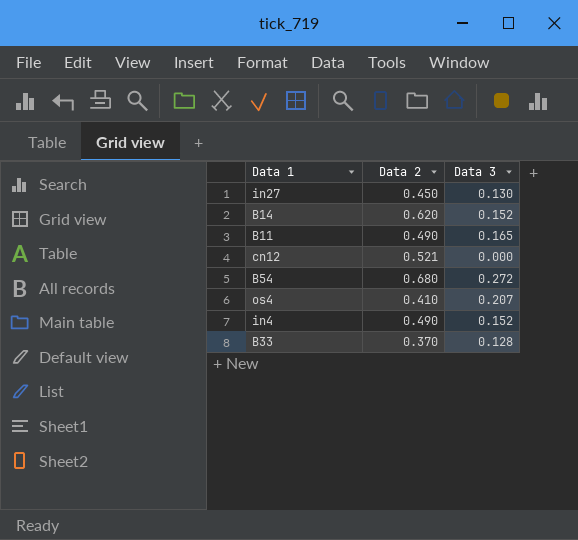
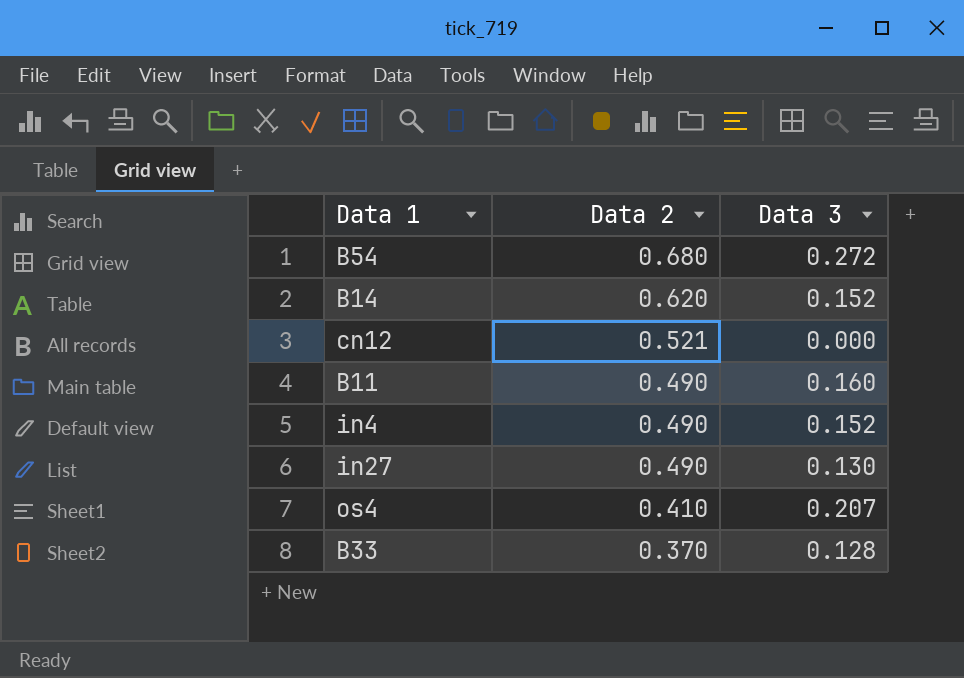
row order: none -> Data 2 descending
B11 | Data 3: 0.165 -> 0.160
in27 | Data 2: 0.450 -> 0.490

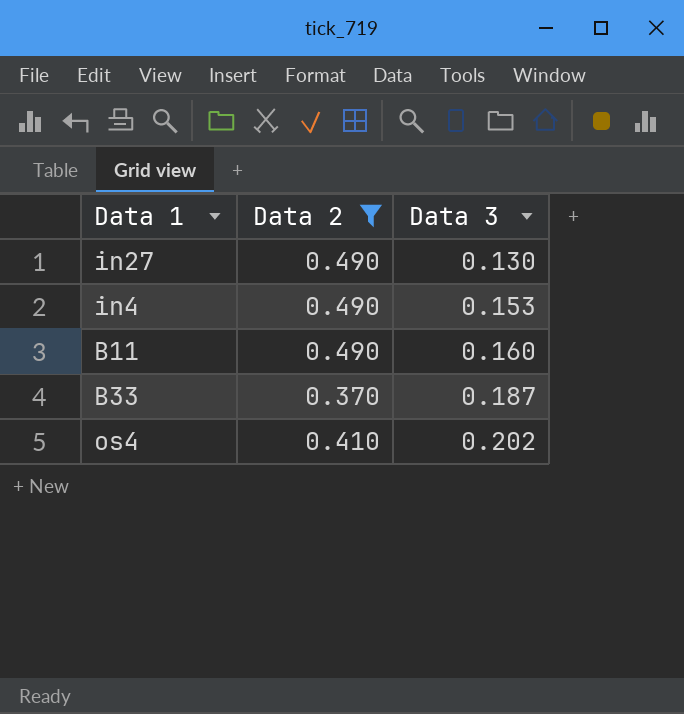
filter: none -> Data 2 <= 0.490
row order: Data 2 descending -> Data 3 ascending
in4 | Data 3: 0.152 -> 0.153
B33 | Data 3: 0.128 -> 0.187
os4 | Data 3: 0.207 -> 0.202

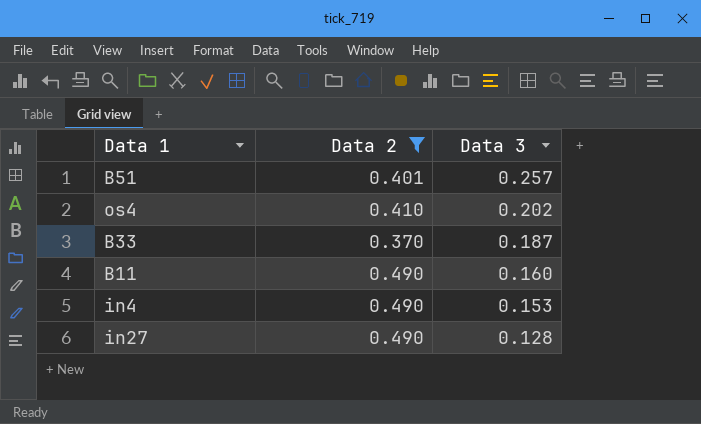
row order: Data 3 ascending -> Data 3 descending
row B51: none -> 0.401 | 0.257
in27 | Data 3: 0.130 -> 0.128

